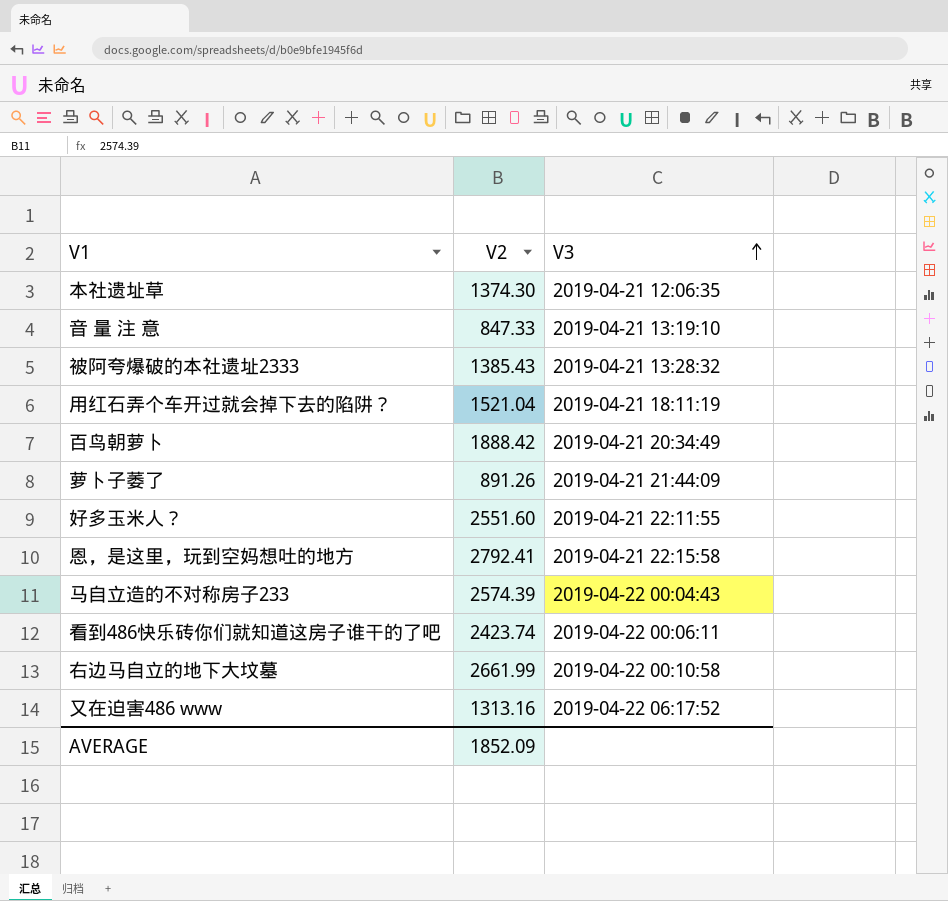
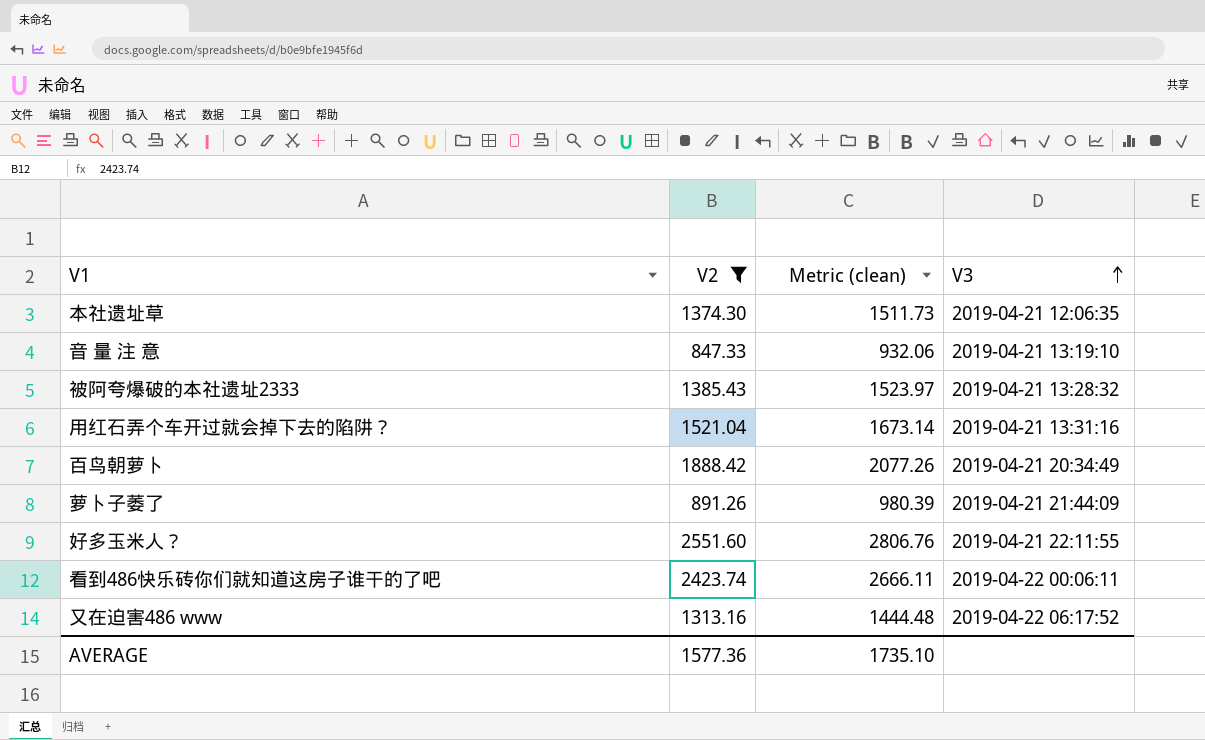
filter: none -> V2 <= 2551.60
column Metric (clean) | formula: none -> [V2] * 1.1
用红石弄个车开过就会掉下去的陷阱？ | V3: 2019-04-21 18:11:19 -> 2019-04-21 13:31:16
AVERAGE | V2: 1852.09 -> 1577.36

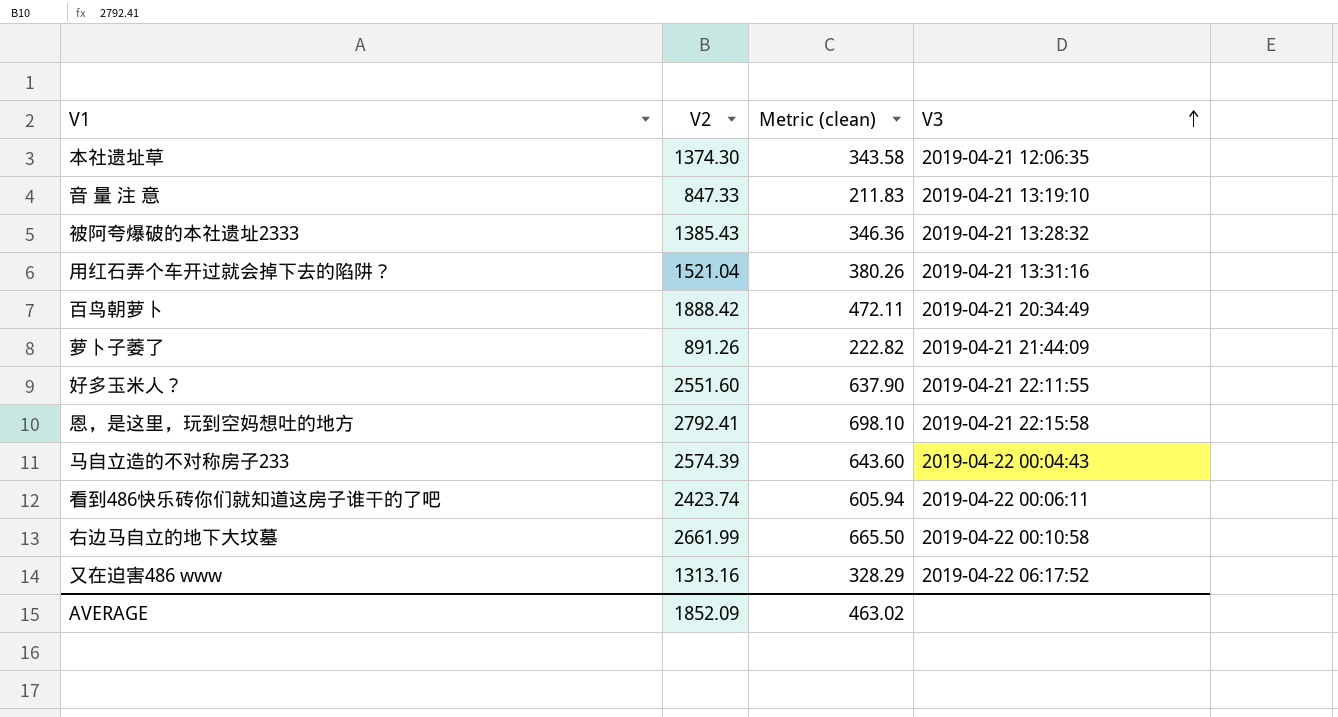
filter: V2 <= 2551.60 -> none
column Metric (clean) | formula: [V2] * 1.1 -> [V2] * 0.25
AVERAGE | V2: 1577.36 -> 1852.09
AVERAGE | Metric (clean): 1735.10 -> 463.02

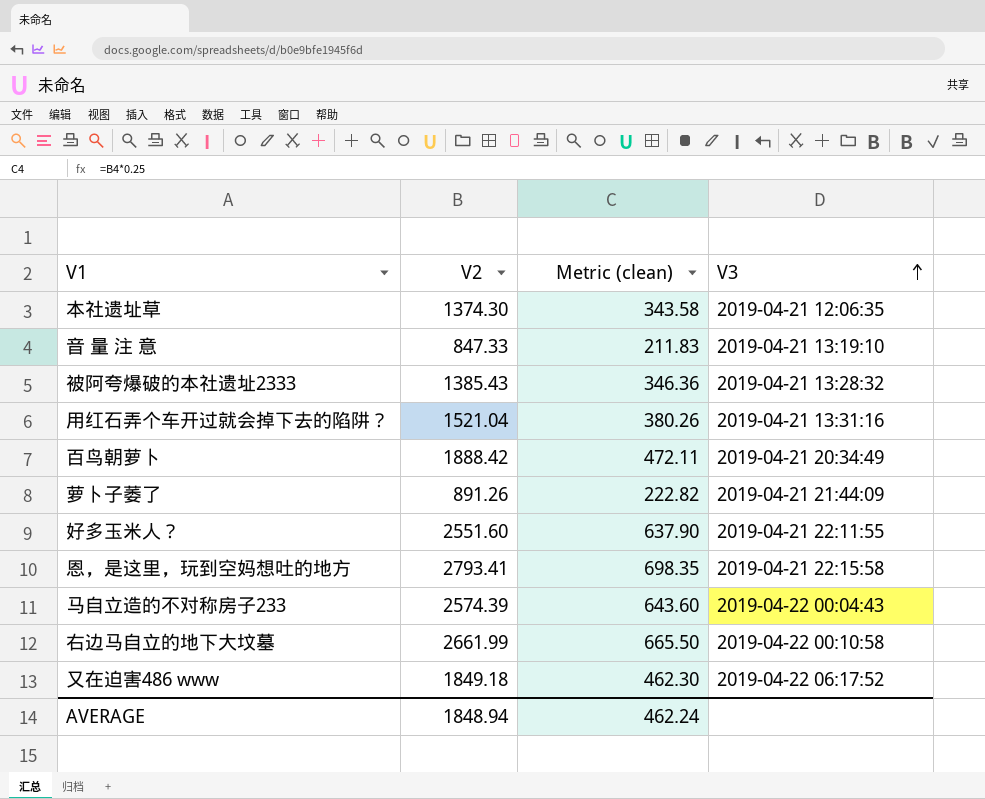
row 看到486快乐砖你们就知道这房子谁干的了吧: 2423.74 | 605.94 | 2019-04-22 00:06:11 -> none
恩，是这里，玩到空妈想吐的地方 | V2: 2792.41 -> 2793.41
恩，是这里，玩到空妈想吐的地方 | Metric (clean): 698.10 -> 698.35
又在迫害486 www | V2: 1313.16 -> 1849.18
又在迫害486 www | Metric (clean): 328.29 -> 462.30
AVERAGE | V2: 1852.09 -> 1848.94
AVERAGE | Metric (clean): 463.02 -> 462.24

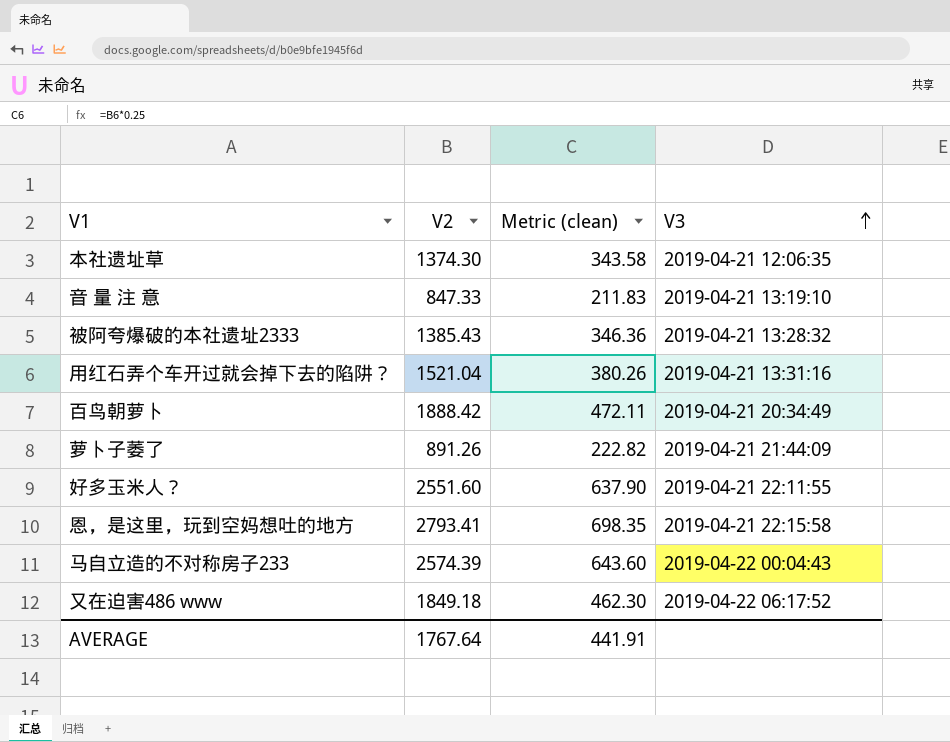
row 右边马自立的地下大坟墓: 2661.99 | 665.50 | 2019-04-22 00:10:58 -> none
AVERAGE | V2: 1848.94 -> 1767.64
AVERAGE | Metric (clean): 462.24 -> 441.91

